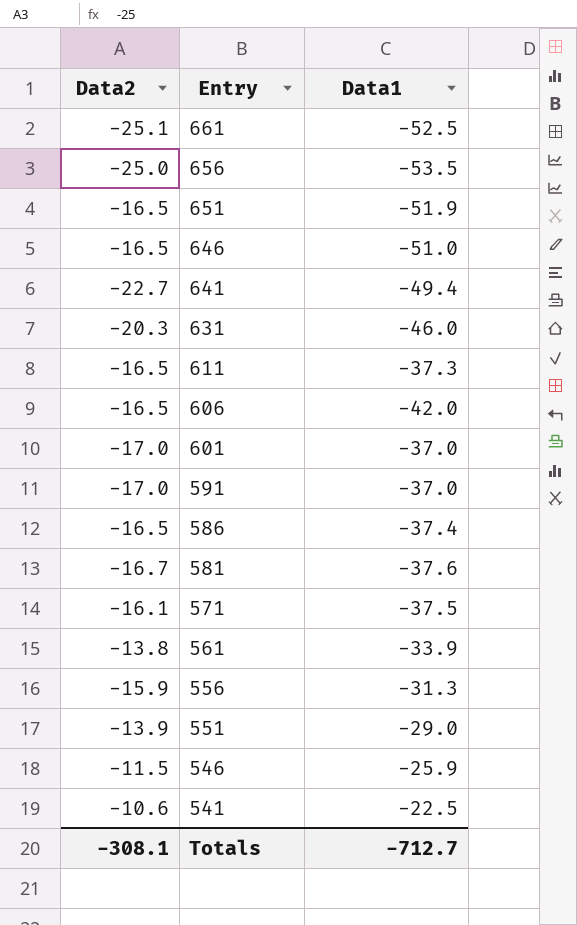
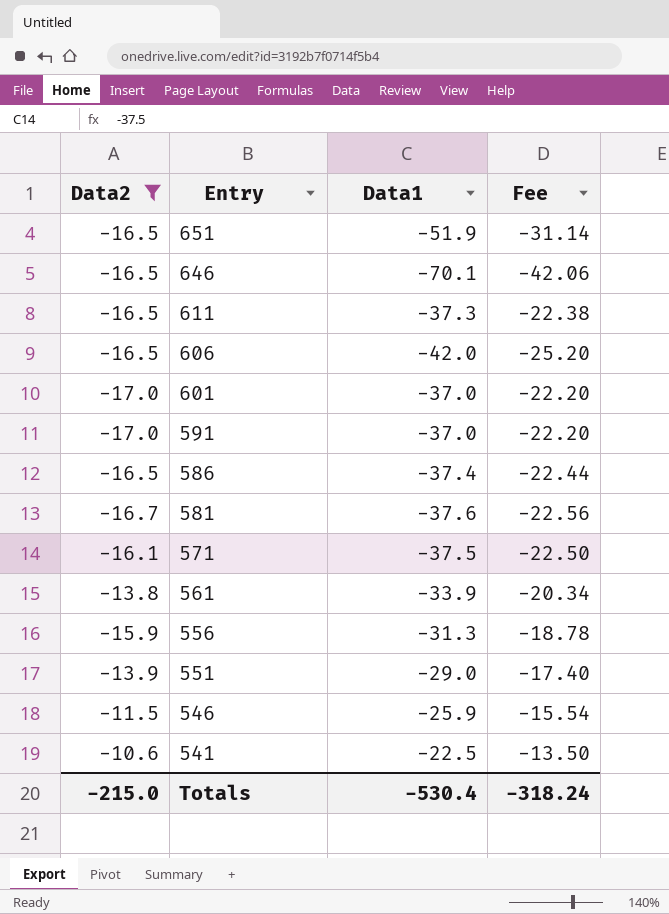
filter: none -> Data2 >= -17.0
column Fee | formula: none -> [Data1] * 0.6
646 | Data1: -51.0 -> -70.1
Totals | Data2: -308.1 -> -215.0
Totals | Data1: -712.7 -> -530.4

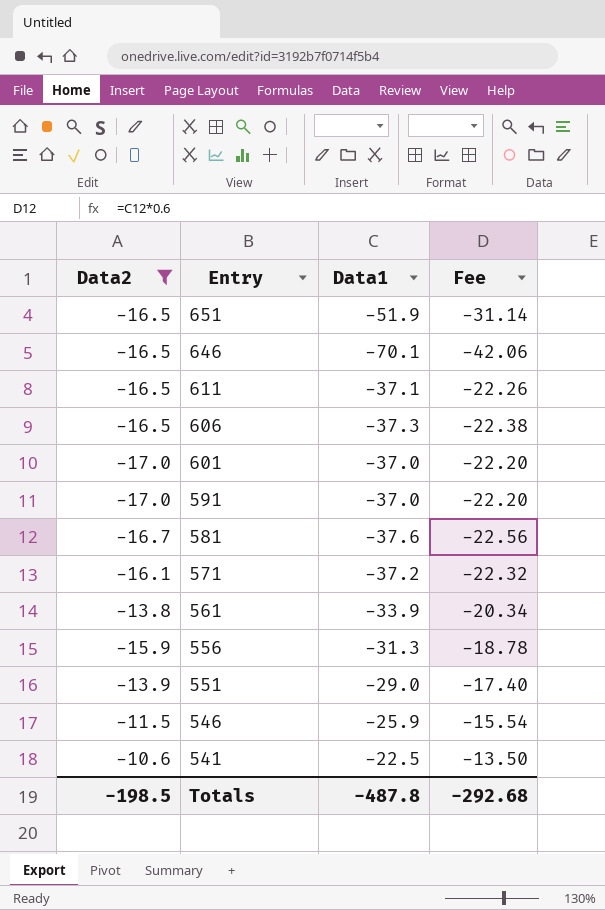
row 586: -16.5 | -37.4 | -22.44 -> none
611 | Data1: -37.3 -> -37.1
611 | Fee: -22.38 -> -22.26
606 | Data1: -42.0 -> -37.3
606 | Fee: -25.20 -> -22.38
571 | Data1: -37.5 -> -37.2
571 | Fee: -22.50 -> -22.32
Totals | Data2: -215.0 -> -198.5
Totals | Data1: -530.4 -> -487.8
Totals | Fee: -318.24 -> -292.68

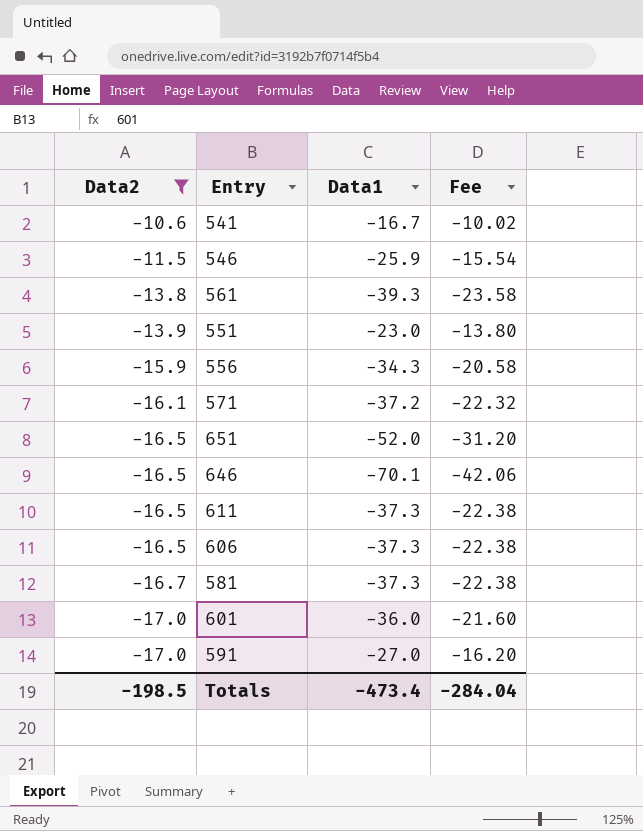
row order: Entry descending -> Data2 descending
541 | Data1: -22.5 -> -16.7
541 | Fee: -13.50 -> -10.02
561 | Data1: -33.9 -> -39.3
561 | Fee: -20.34 -> -23.58
551 | Data1: -29.0 -> -23.0
551 | Fee: -17.40 -> -13.80
556 | Data1: -31.3 -> -34.3
556 | Fee: -18.78 -> -20.58
651 | Data1: -51.9 -> -52.0
651 | Fee: -31.14 -> -31.20
611 | Data1: -37.1 -> -37.3
611 | Fee: -22.26 -> -22.38
581 | Data1: -37.6 -> -37.3
581 | Fee: -22.56 -> -22.38
601 | Data1: -37.0 -> -36.0
601 | Fee: -22.20 -> -21.60
591 | Data1: -37.0 -> -27.0
591 | Fee: -22.20 -> -16.20
Totals | Data1: -487.8 -> -473.4
Totals | Fee: -292.68 -> -284.04

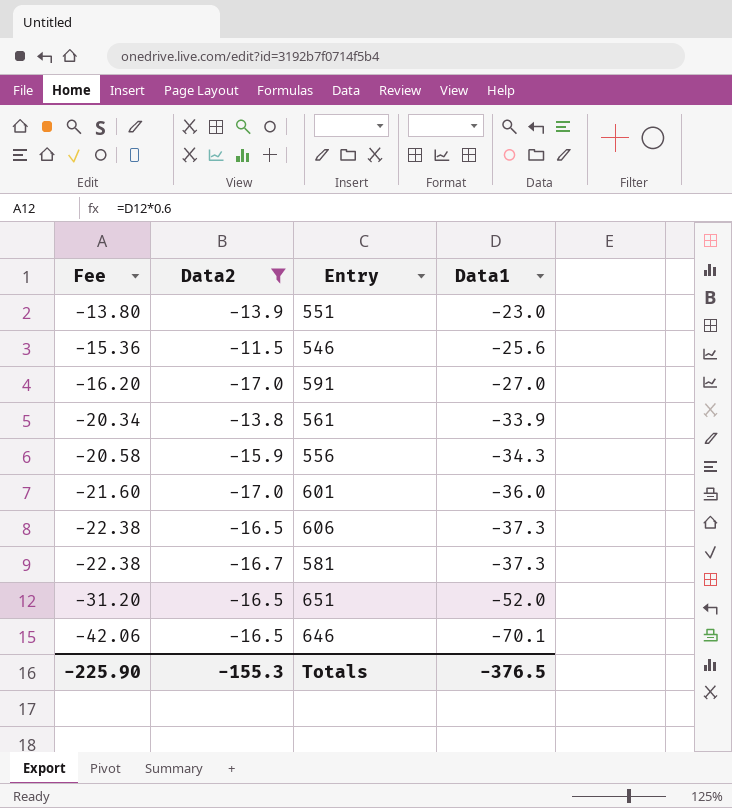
row order: Data2 descending -> Fee descending
column Fee | position: 4 -> 1
row 541: -10.6 | -16.7 | -10.02 -> none
row 571: -16.1 | -37.2 | -22.32 -> none
row 611: -16.5 | -37.3 | -22.38 -> none
546 | Fee: -15.54 -> -15.36
546 | Data1: -25.9 -> -25.6
561 | Fee: -23.58 -> -20.34
561 | Data1: -39.3 -> -33.9
Totals | Fee: -284.04 -> -225.90
Totals | Data2: -198.5 -> -155.3
Totals | Data1: -473.4 -> -376.5

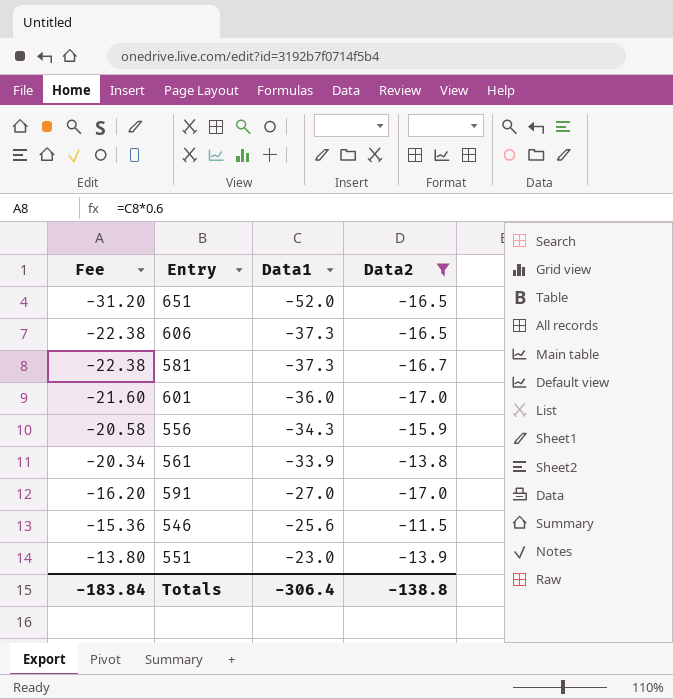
row order: Fee descending -> Fee ascending
column Data2 | position: 2 -> 4
row 646: -42.06 | -16.5 | -70.1 -> none
Totals | Fee: -225.90 -> -183.84
Totals | Data1: -376.5 -> -306.4
Totals | Data2: -155.3 -> -138.8

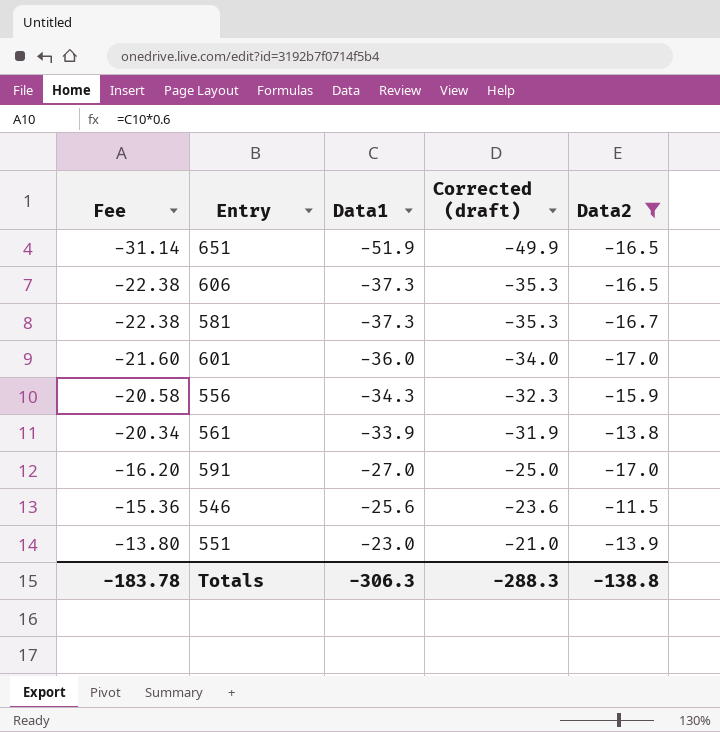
column Corrected (draft) | formula: none -> [Data1] + 2
651 | Fee: -31.20 -> -31.14
651 | Data1: -52.0 -> -51.9
Totals | Fee: -183.84 -> -183.78
Totals | Data1: -306.4 -> -306.3

